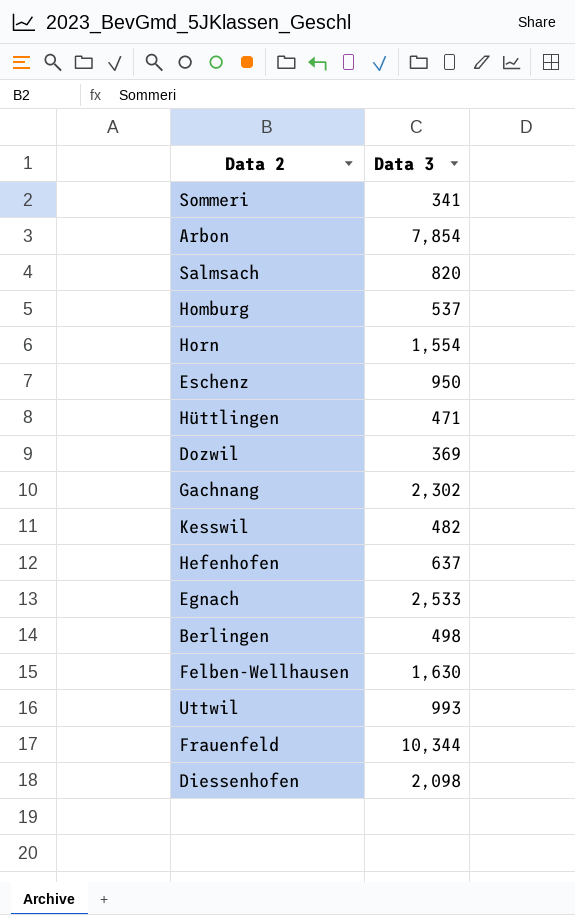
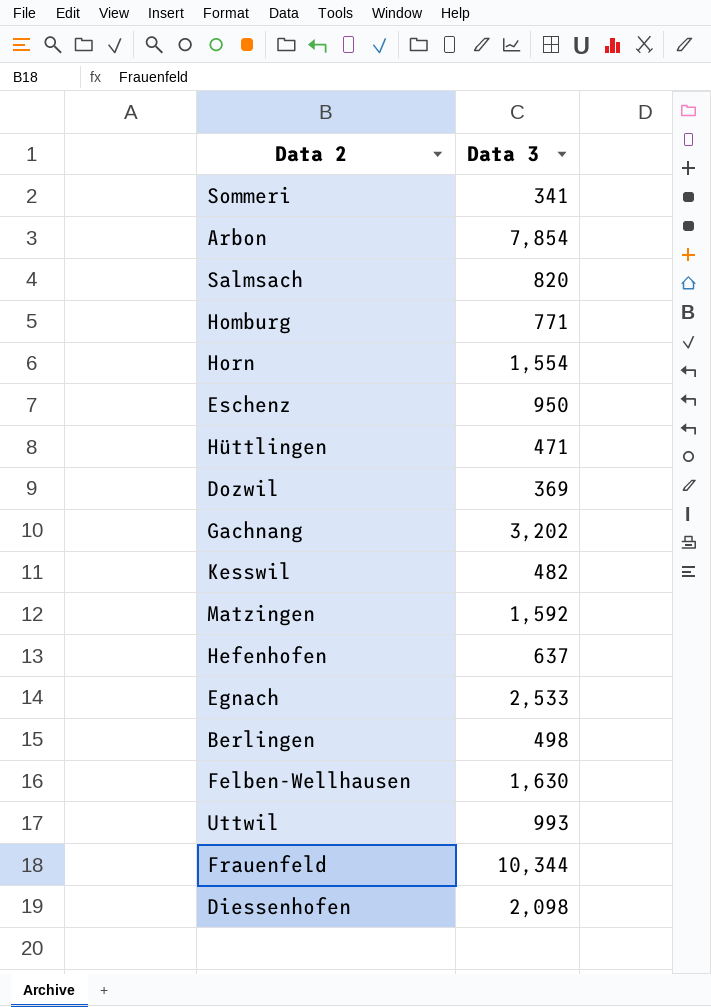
Homburg | Data 3: 537 -> 771
Gachnang | Data 3: 2,302 -> 3,202
row Matzingen: none -> 1,592

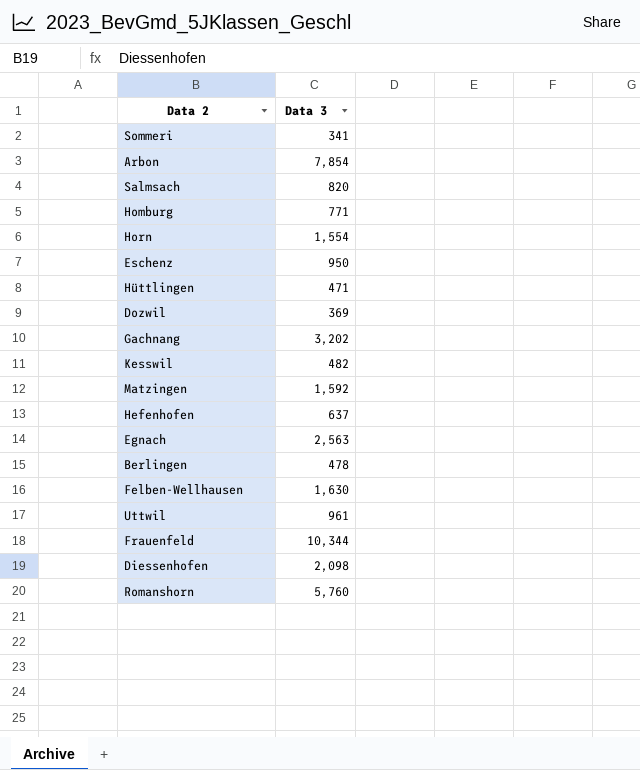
Egnach | Data 3: 2,533 -> 2,563
Berlingen | Data 3: 498 -> 478
Uttwil | Data 3: 993 -> 961
row Romanshorn: none -> 5,760

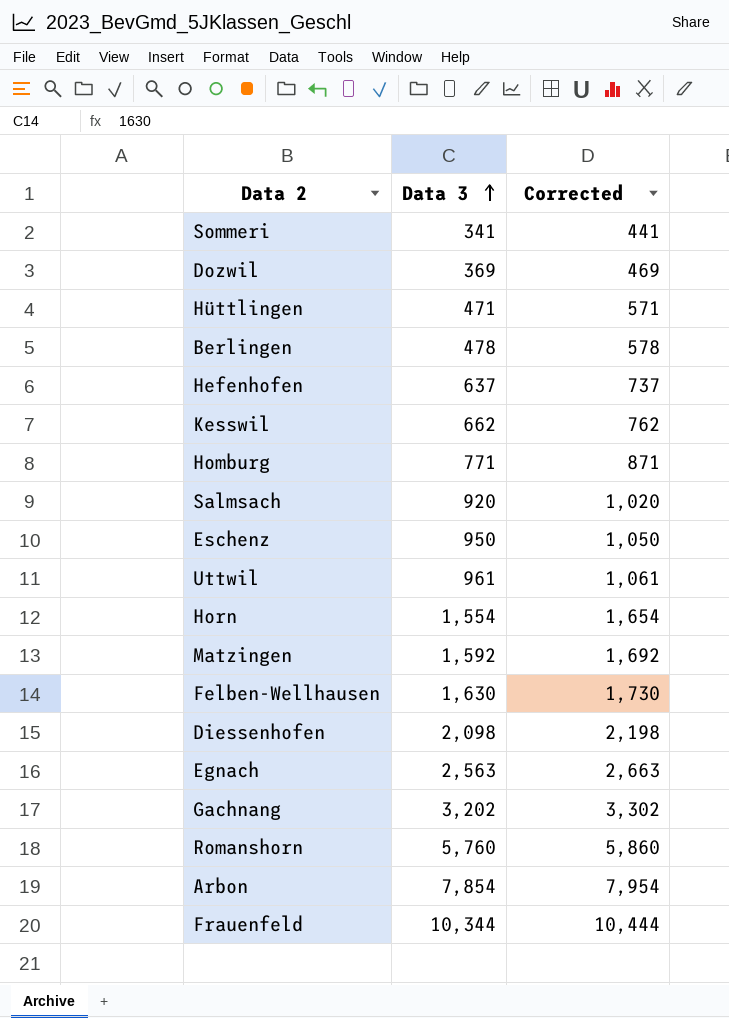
row order: none -> Data 3 ascending
column Corrected | formula: none -> [Data 3] + 100
Kesswil | Data 3: 482 -> 662
Salmsach | Data 3: 820 -> 920

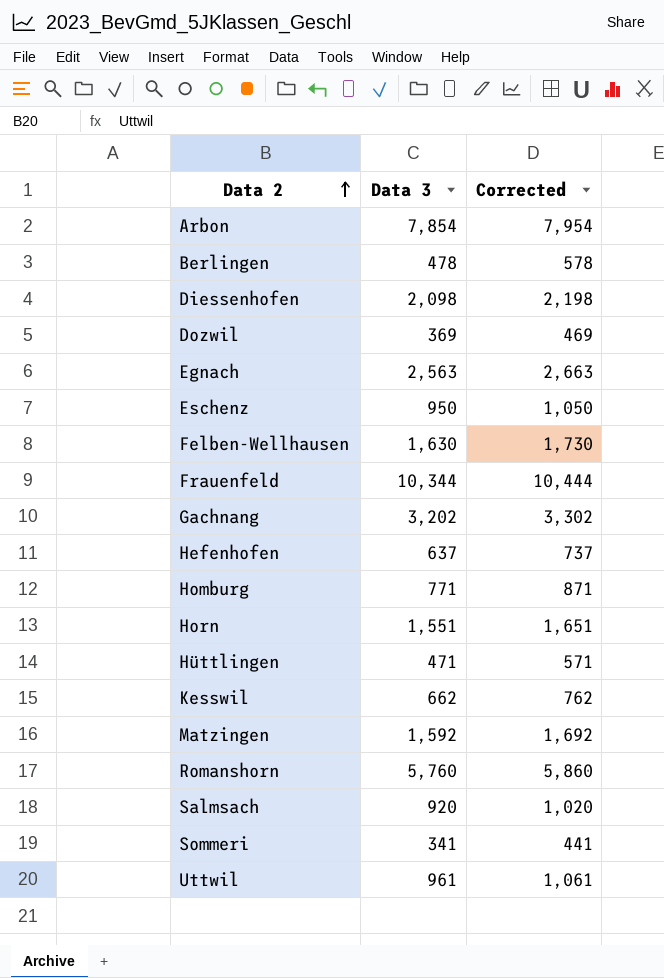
row order: Data 3 ascending -> Data 2 ascending
Horn | Data 3: 1,554 -> 1,551
Horn | Corrected: 1,654 -> 1,651

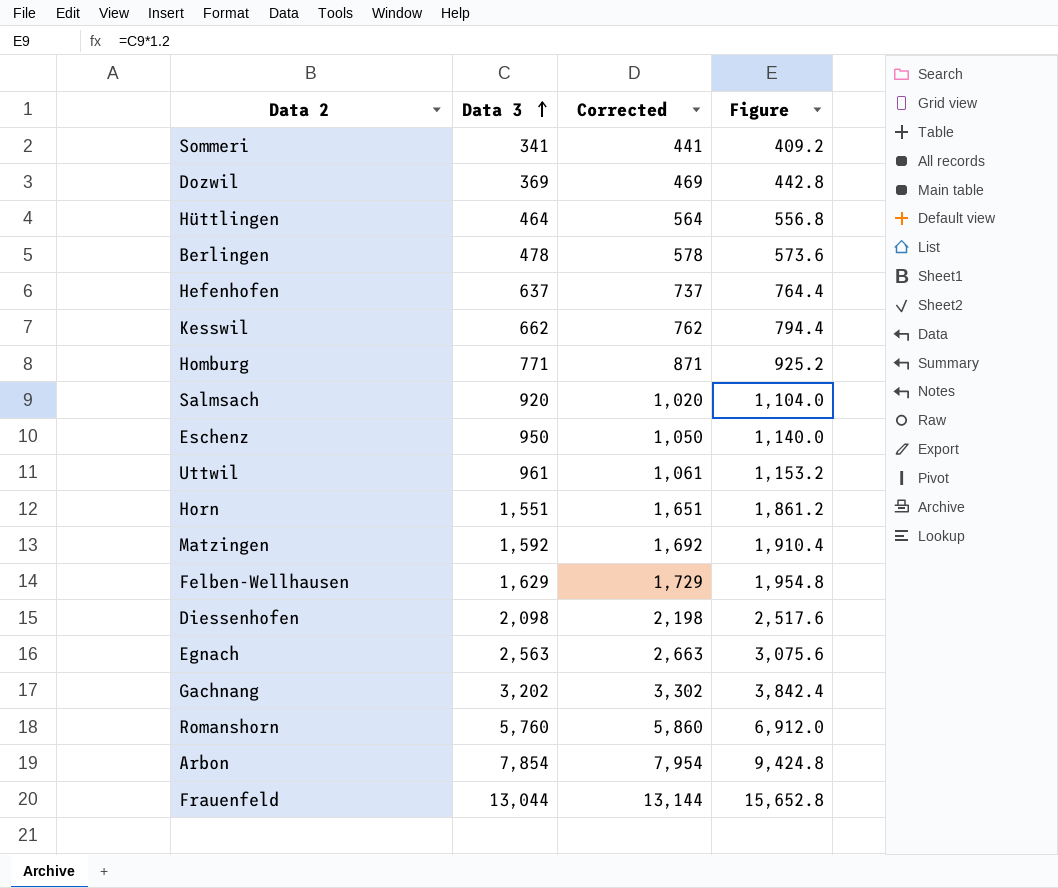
row order: Data 2 ascending -> Data 3 ascending
column Figure | formula: none -> [Data 3] * 1.2
Hüttlingen | Data 3: 471 -> 464
Hüttlingen | Corrected: 571 -> 564
Felben-Wellhausen | Data 3: 1,630 -> 1,629
Felben-Wellhausen | Corrected: 1,730 -> 1,729
Frauenfeld | Data 3: 10,344 -> 13,044
Frauenfeld | Corrected: 10,444 -> 13,144

